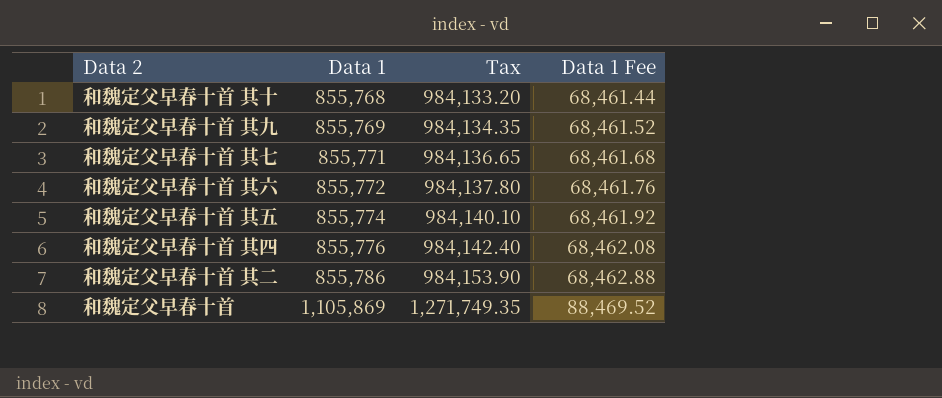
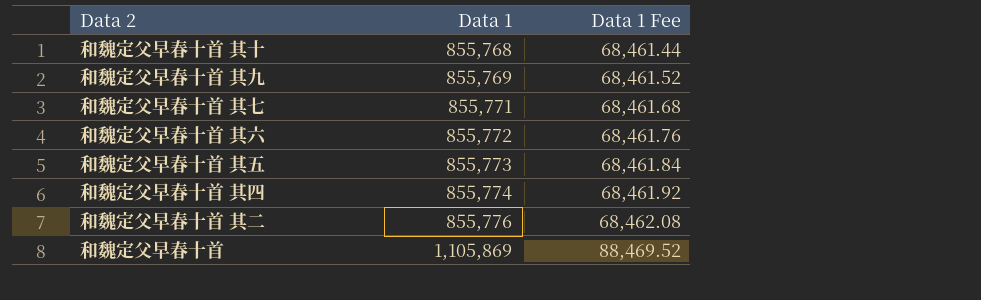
column Tax | formula: [Data 1] * 1.15 -> none
和魏定父早春十首 其五 | Data 1: 855,774 -> 855,773
和魏定父早春十首 其五 | Data 1 Fee: 68,461.92 -> 68,461.84
和魏定父早春十首 其四 | Data 1: 855,776 -> 855,774
和魏定父早春十首 其四 | Data 1 Fee: 68,462.08 -> 68,461.92
和魏定父早春十首 其二 | Data 1: 855,786 -> 855,776
和魏定父早春十首 其二 | Data 1 Fee: 68,462.88 -> 68,462.08

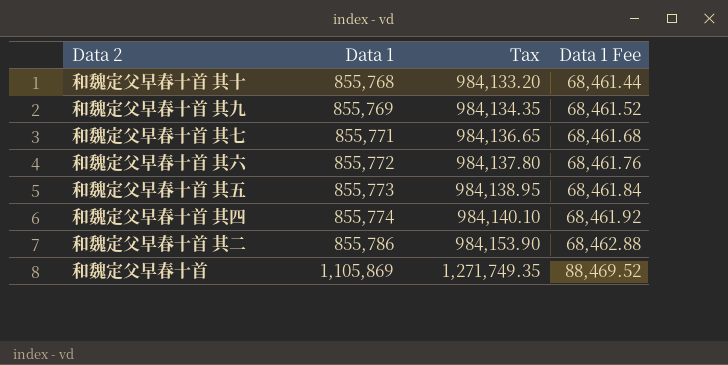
column Tax | formula: none -> [Data 1] * 1.15
和魏定父早春十首 其二 | Data 1: 855,776 -> 855,786
和魏定父早春十首 其二 | Data 1 Fee: 68,462.08 -> 68,462.88

